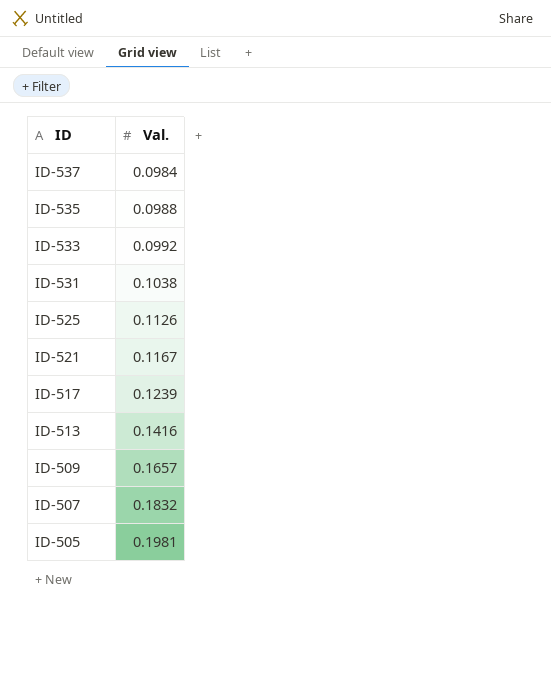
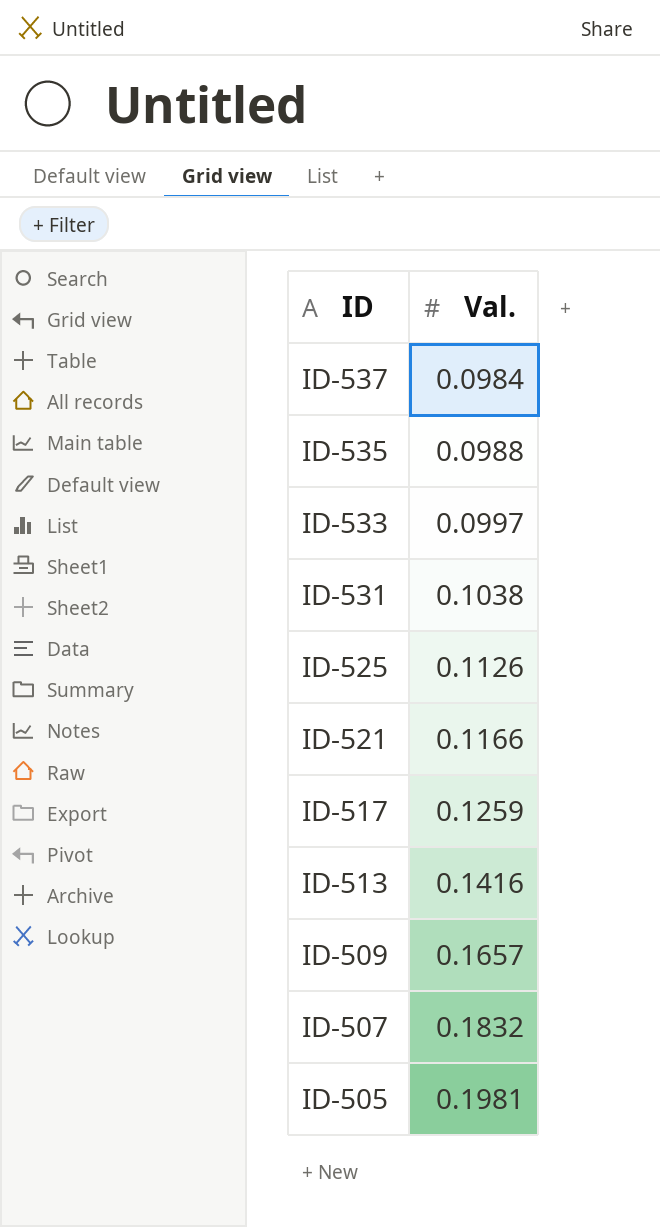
ID-533 | Val.: 0.0992 -> 0.0997
ID-521 | Val.: 0.1167 -> 0.1166
ID-517 | Val.: 0.1239 -> 0.1259

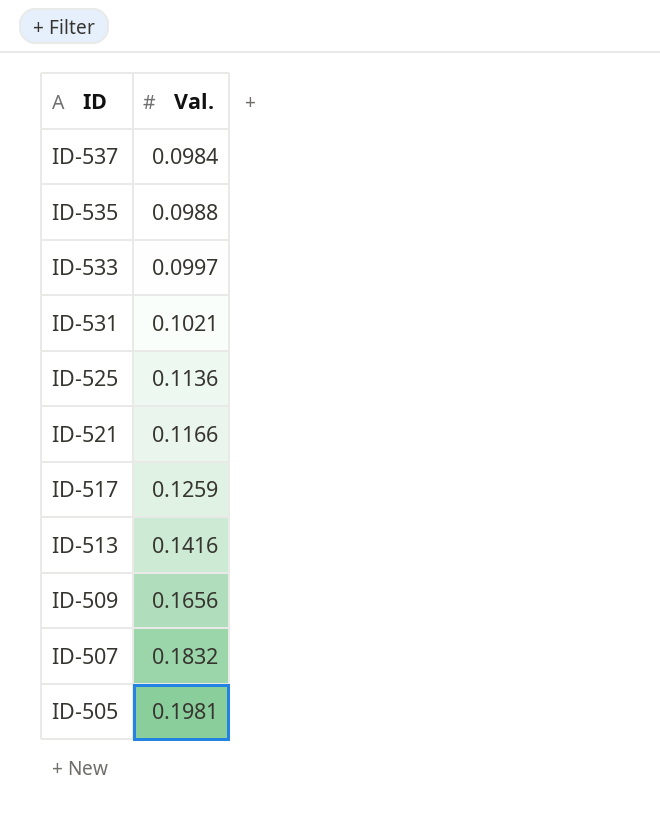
ID-531 | Val.: 0.1038 -> 0.1021
ID-525 | Val.: 0.1126 -> 0.1136
ID-509 | Val.: 0.1657 -> 0.1656

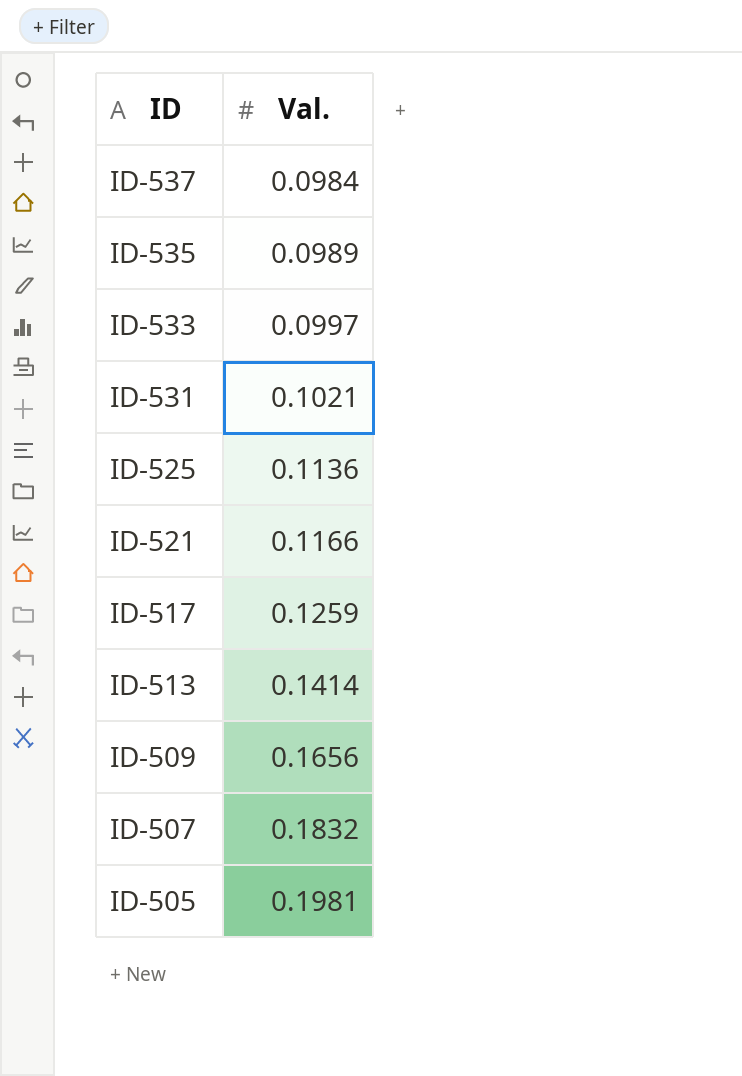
ID-535 | Val.: 0.0988 -> 0.0989
ID-513 | Val.: 0.1416 -> 0.1414

